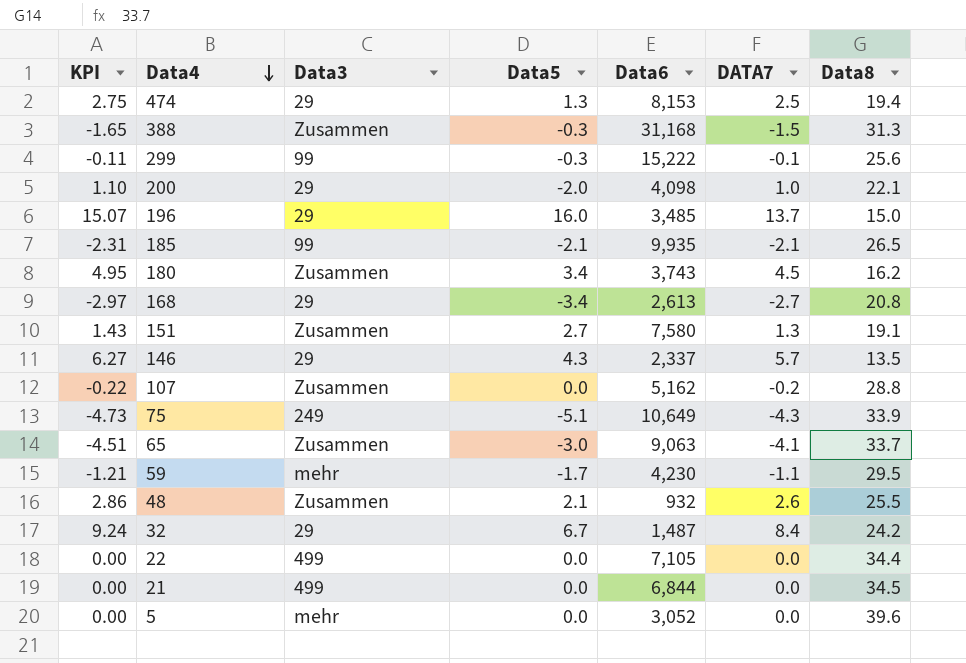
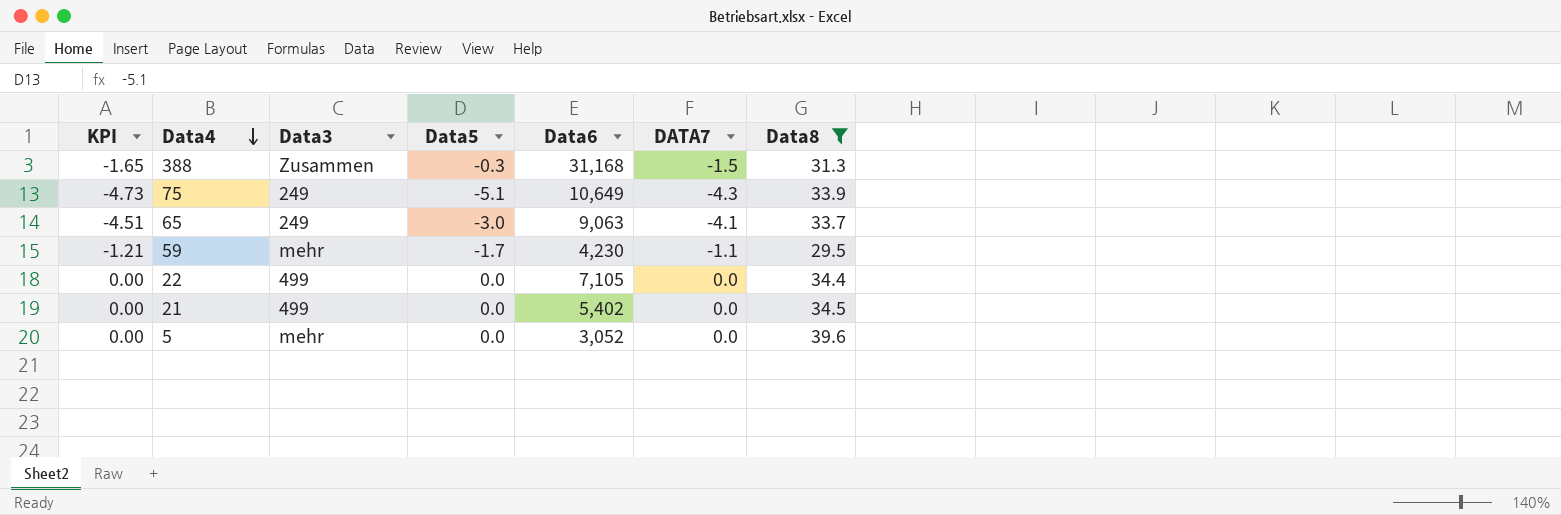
filter: none -> Data8 >= 29.5
65 | Data3: Zusammen -> 249
21 | Data6: 6,844 -> 5,402

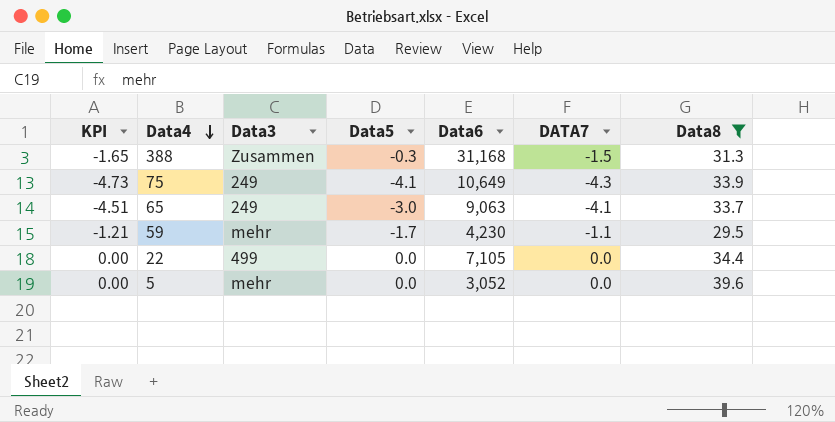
row 21: 0.00 | 499 | 0.0 | 5,402 | 0.0 | 34.5 -> none
75 | Data5: -5.1 -> -4.1

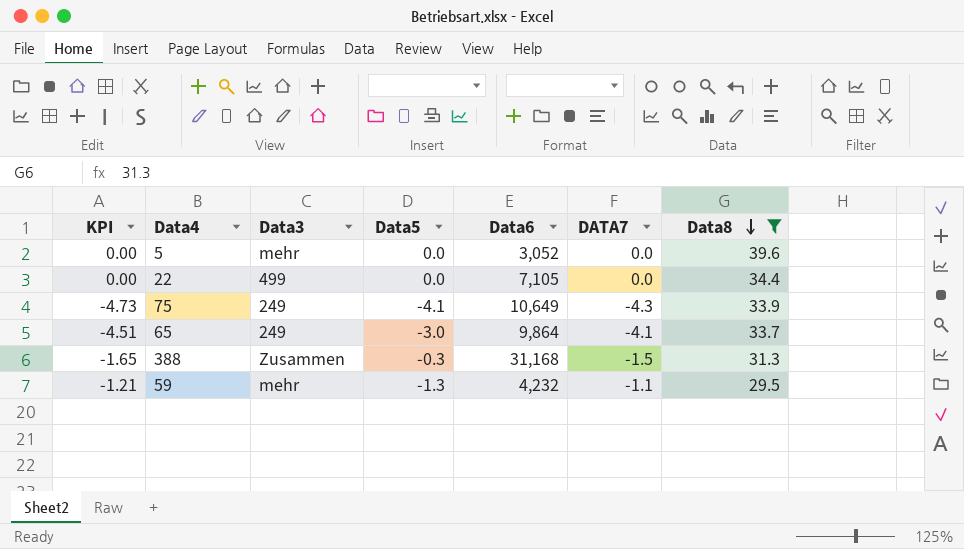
row order: Data4 descending -> Data8 descending
65 | Data6: 9,063 -> 9,864
59 | Data5: -1.7 -> -1.3
59 | Data6: 4,230 -> 4,232

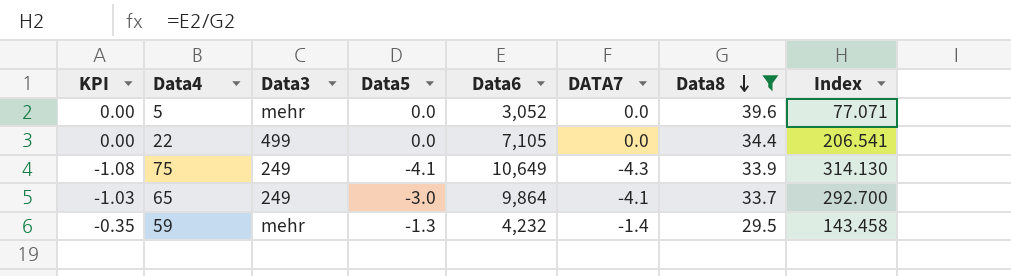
column KPI | formula: [DATA7] * 1.1 -> [DATA7] * 0.25
column Index | formula: none -> [Data6] / [Data8]
row 388: -1.65 | Zusammen | -0.3 | 31,168 | -1.5 | 31.3 -> none
59 | DATA7: -1.1 -> -1.4

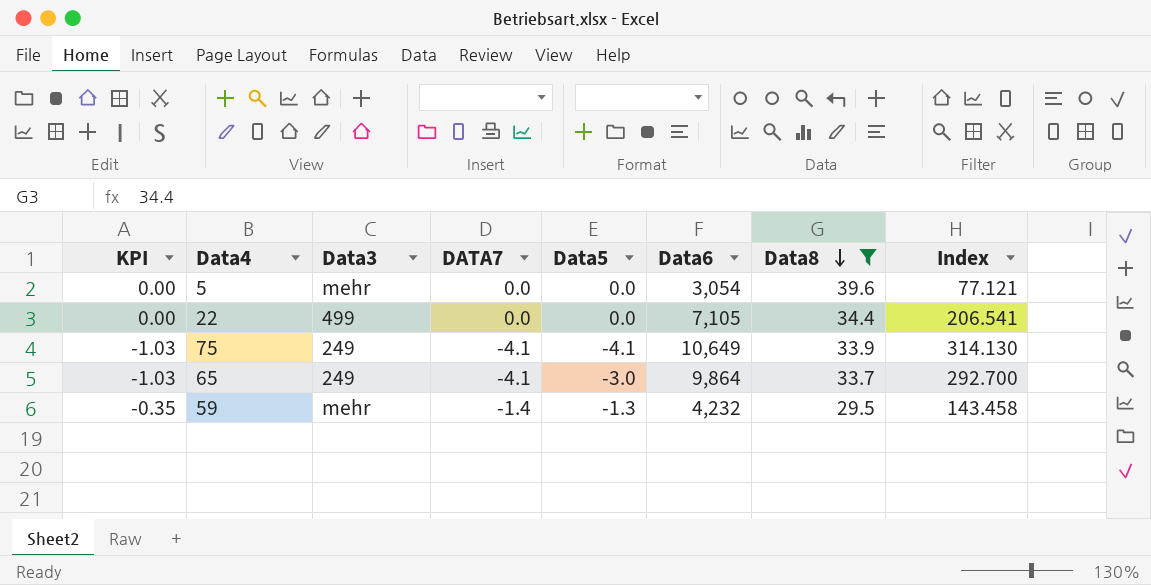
column DATA7 | position: 6 -> 4
5 | Data6: 3,052 -> 3,054
5 | Index: 77.071 -> 77.121
75 | KPI: -1.08 -> -1.03
75 | DATA7: -4.3 -> -4.1

